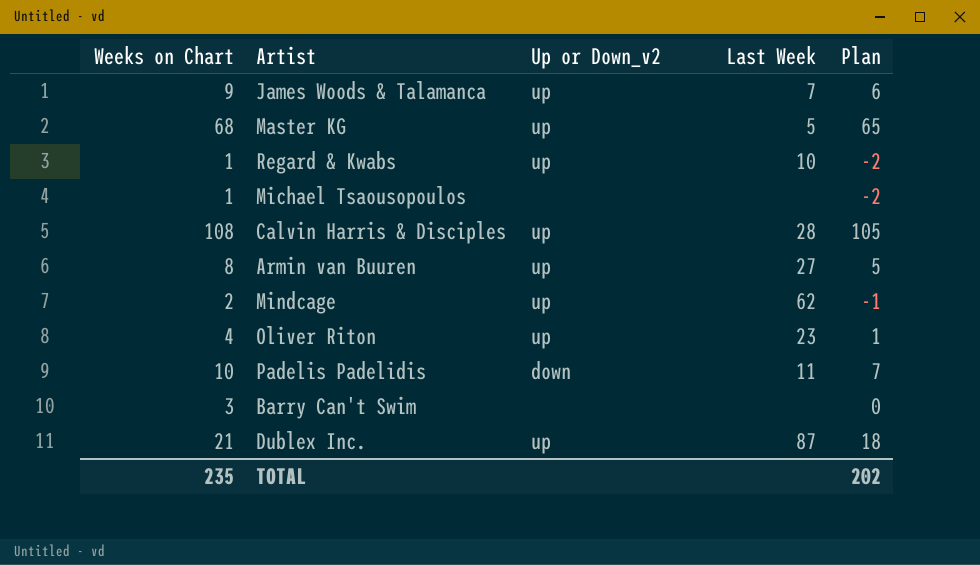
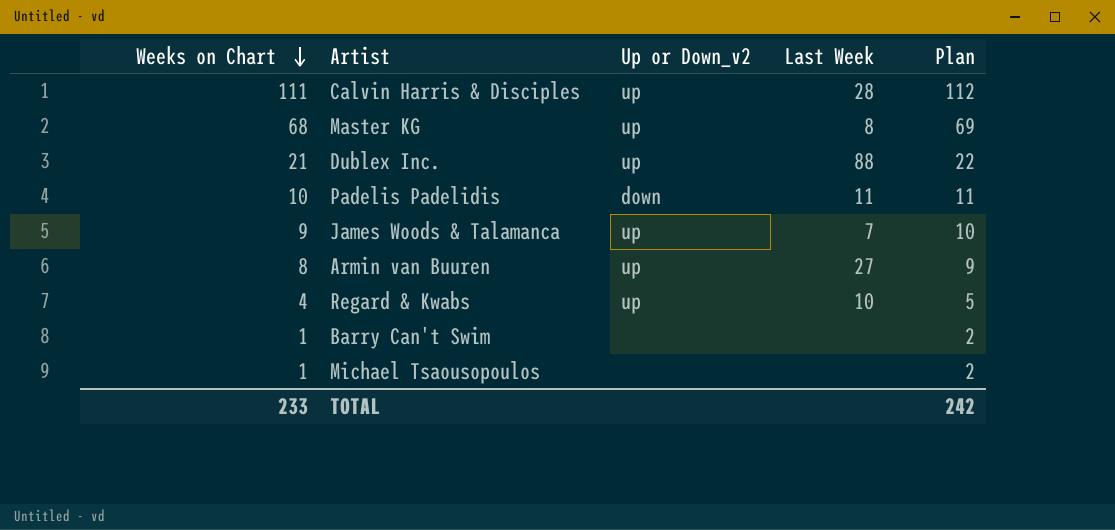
row order: none -> Weeks on Chart descending
column Plan | formula: [Weeks on Chart] - 3 -> [Weeks on Chart] + 1
row Mindcage: 2 | up | 62 | -1 -> none
row Oliver Riton: 4 | up | 23 | 1 -> none
Calvin Harris & Disciples | Weeks on Chart: 108 -> 111
Master KG | Last Week: 5 -> 8
Dublex Inc. | Last Week: 87 -> 88
Regard & Kwabs | Weeks on Chart: 1 -> 4
Barry Can't Swim | Weeks on Chart: 3 -> 1
TOTAL | Weeks on Chart: 235 -> 233
TOTAL | Plan: 202 -> 242

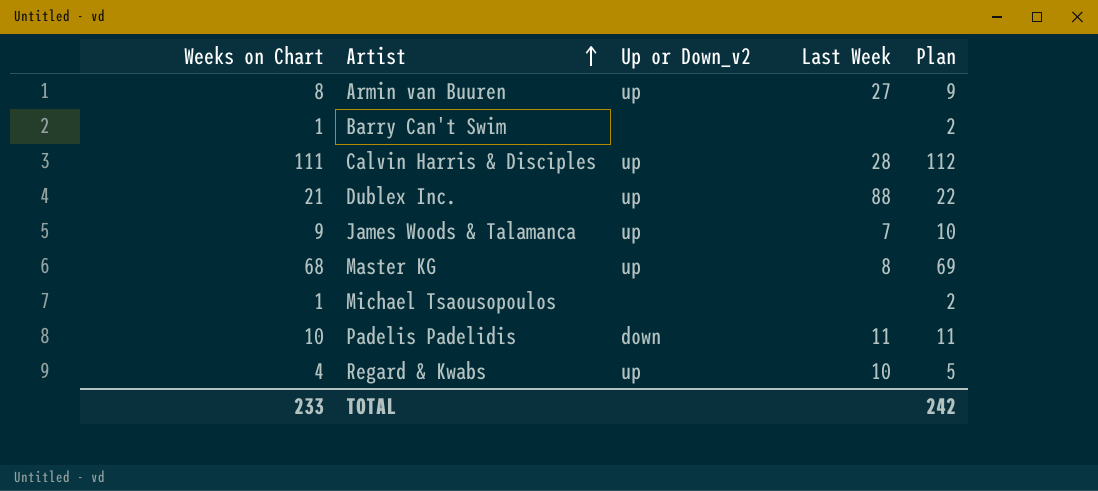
row order: Weeks on Chart descending -> Artist ascending

